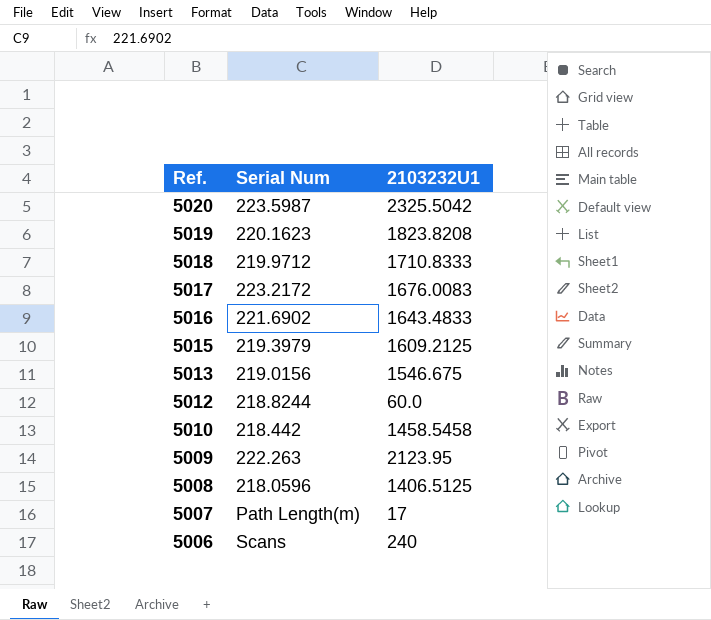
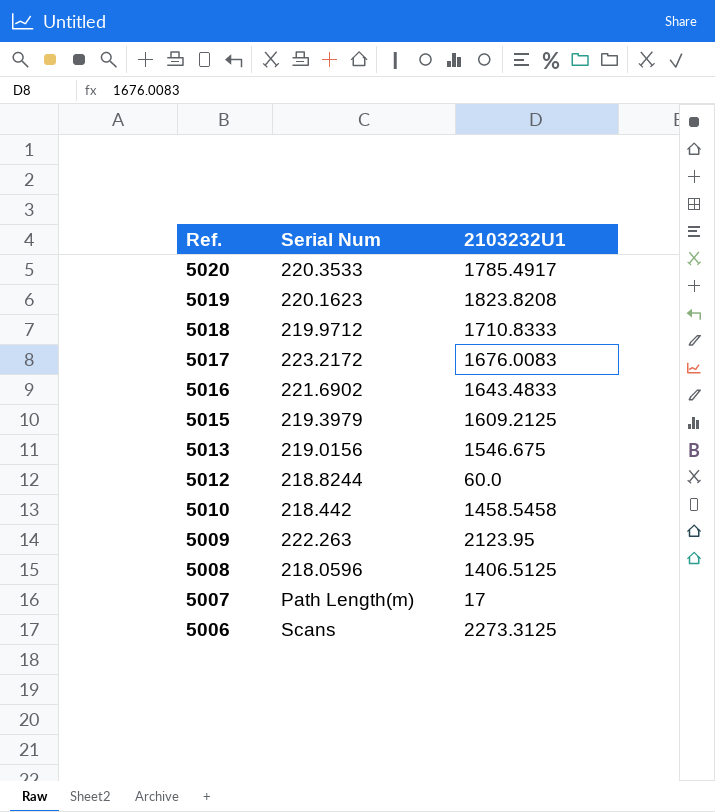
5020 | Serial Num: 223.5987 -> 220.3533
5020 | 2103232U1: 2325.5042 -> 1785.4917
5006 | 2103232U1: 240 -> 2273.3125

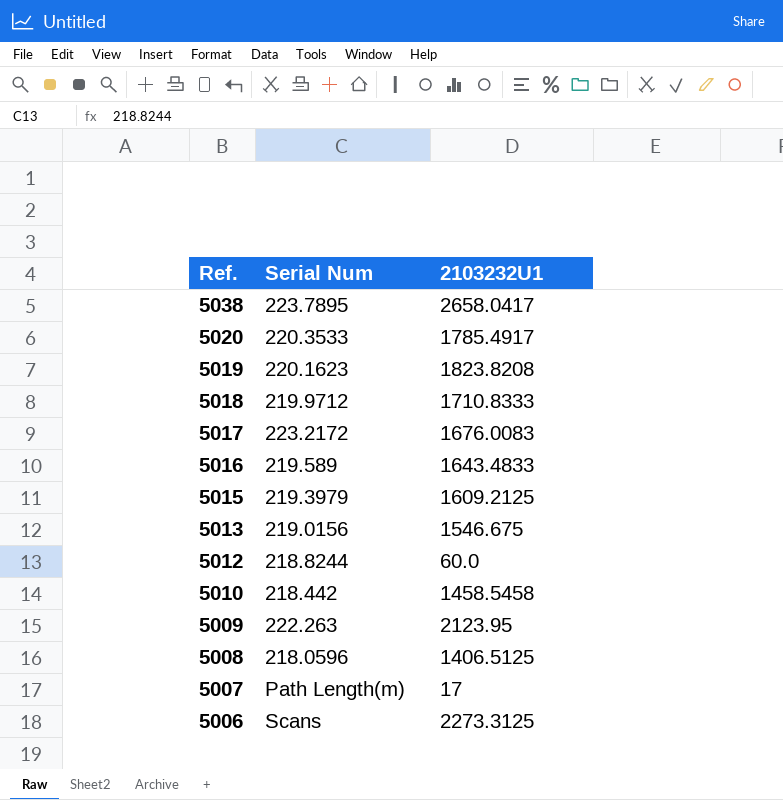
row 5038: none -> 223.7895 | 2658.0417
5016 | Serial Num: 221.6902 -> 219.589

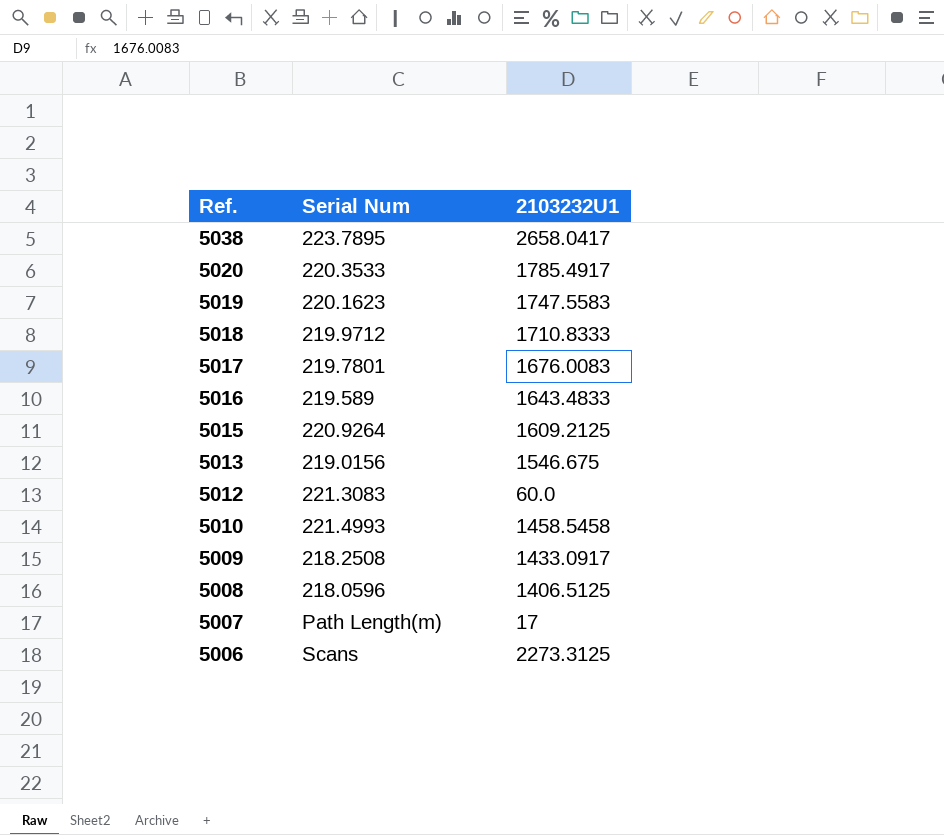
5019 | 2103232U1: 1823.8208 -> 1747.5583
5017 | Serial Num: 223.2172 -> 219.7801
5015 | Serial Num: 219.3979 -> 220.9264
5012 | Serial Num: 218.8244 -> 221.3083
5010 | Serial Num: 218.442 -> 221.4993
5009 | Serial Num: 222.263 -> 218.2508
5009 | 2103232U1: 2123.95 -> 1433.0917

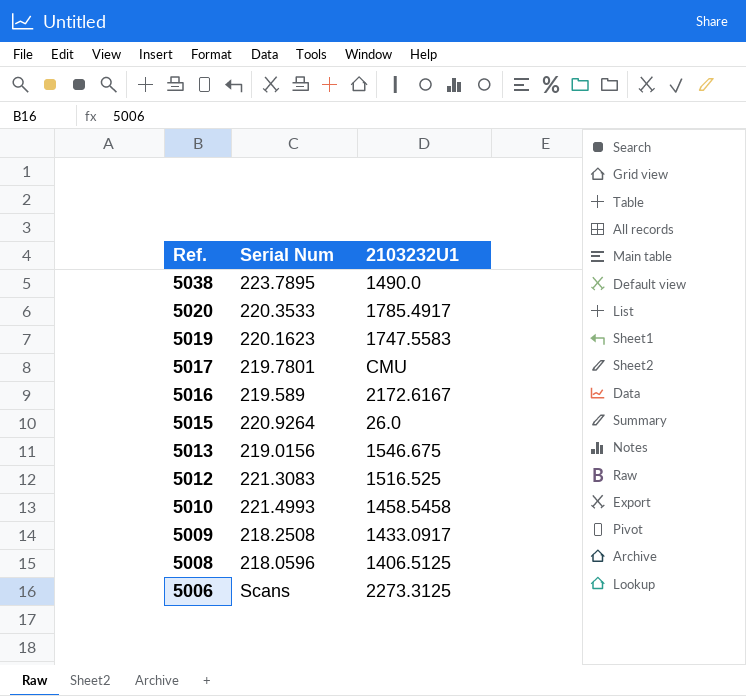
row 5018: 219.9712 | 1710.8333 -> none
row 5007: Path Length(m) | 17 -> none
5038 | 2103232U1: 2658.0417 -> 1490.0
5017 | 2103232U1: 1676.0083 -> CMU
5016 | 2103232U1: 1643.4833 -> 2172.6167
5015 | 2103232U1: 1609.2125 -> 26.0
5012 | 2103232U1: 60.0 -> 1516.525

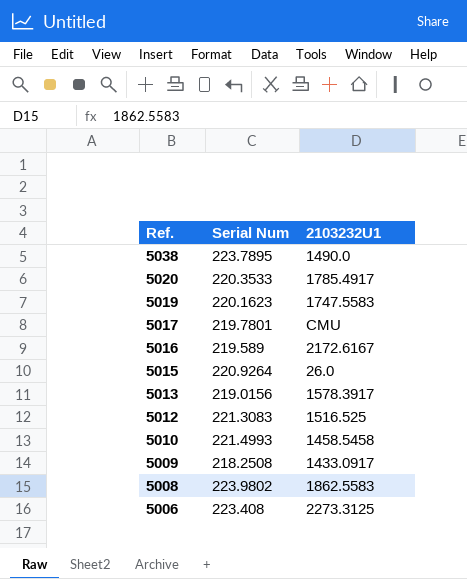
5013 | 2103232U1: 1546.675 -> 1578.3917
5008 | Serial Num: 218.0596 -> 223.9802
5008 | 2103232U1: 1406.5125 -> 1862.5583
5006 | Serial Num: Scans -> 223.408

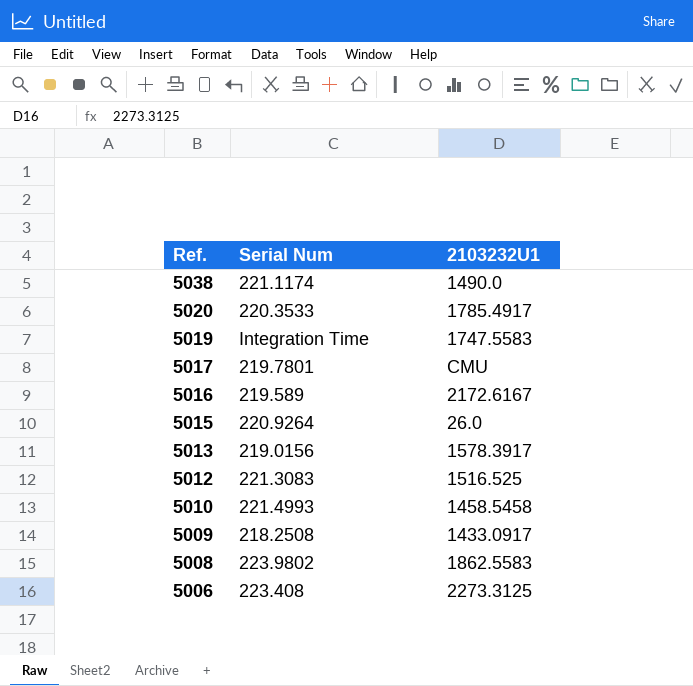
5038 | Serial Num: 223.7895 -> 221.1174
5019 | Serial Num: 220.1623 -> Integration Time

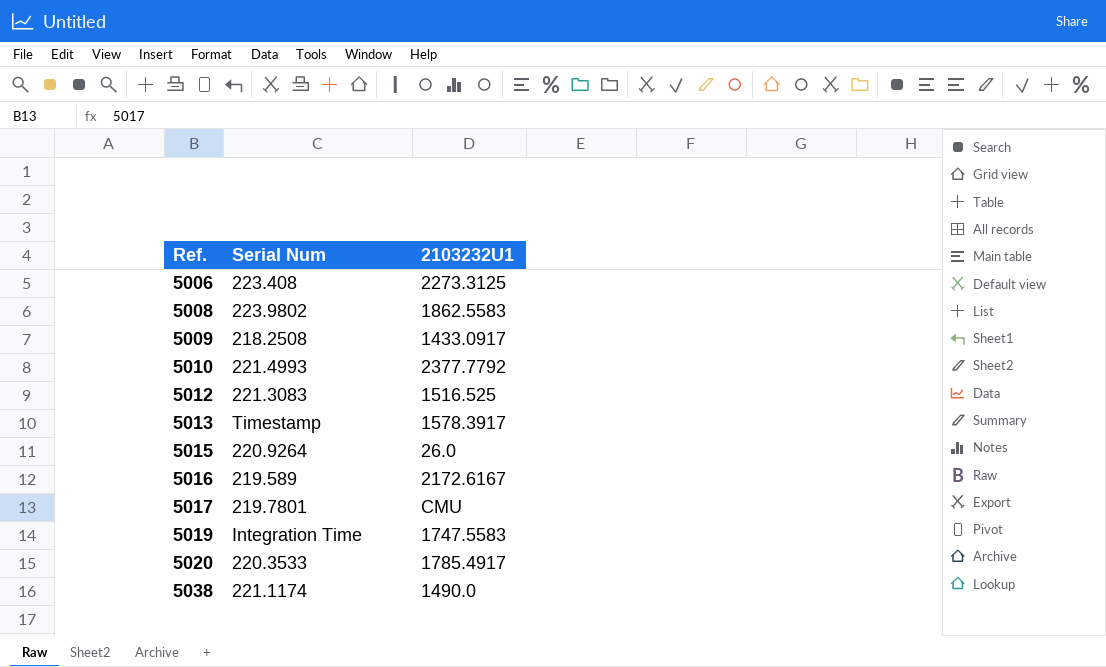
row order: Ref. descending -> Ref. ascending
5010 | 2103232U1: 1458.5458 -> 2377.7792
5013 | Serial Num: 219.0156 -> Timestamp

